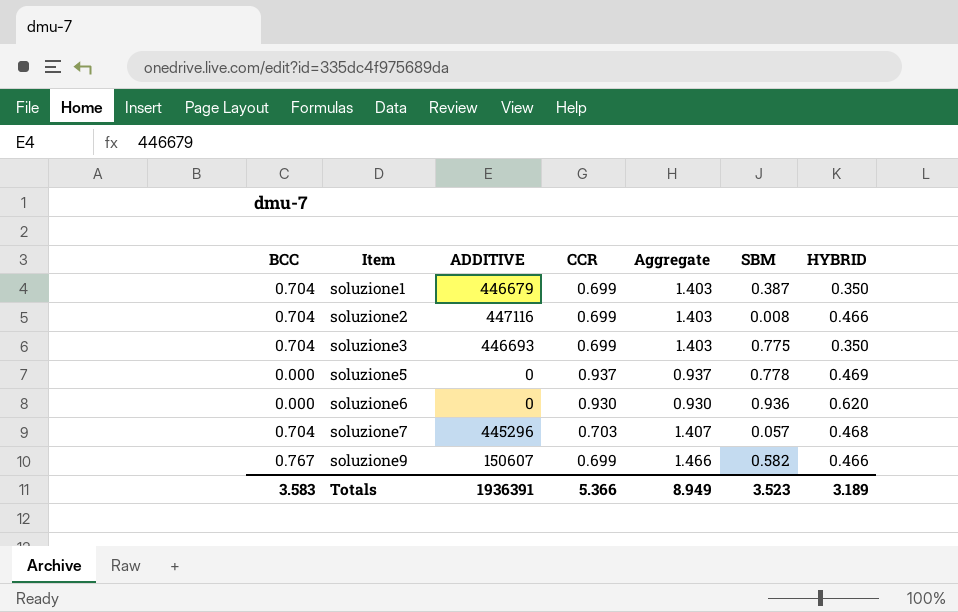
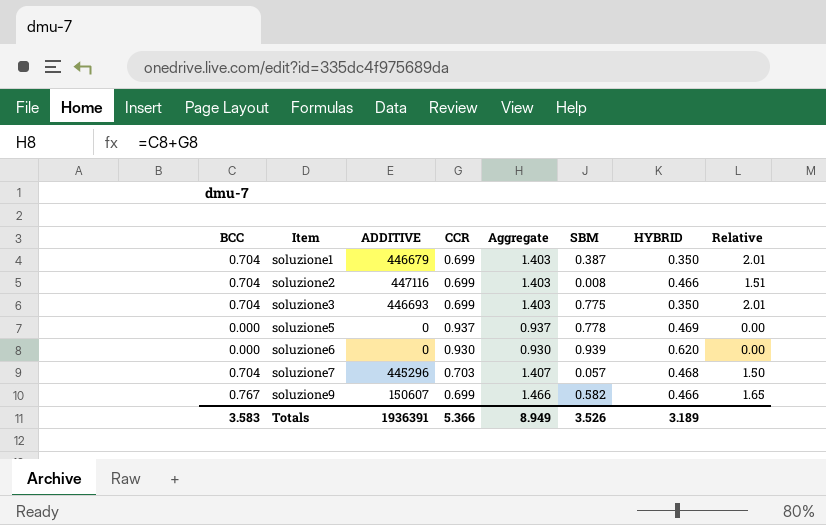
column Relative | formula: none -> [BCC] / [HYBRID]
soluzione6 | SBM: 0.936 -> 0.939
Totals | SBM: 3.523 -> 3.526

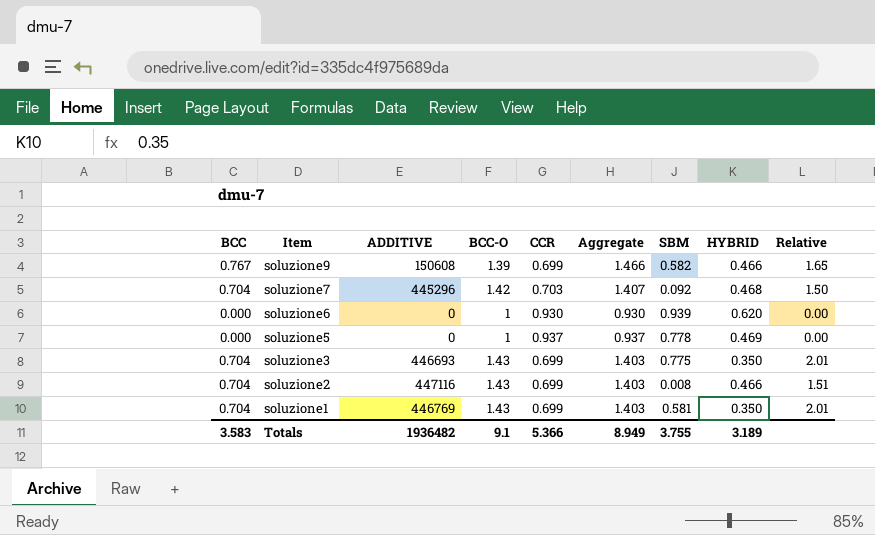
row order: Item ascending -> Item descending
column BCC-O | position: none -> 4
soluzione9 | ADDITIVE: 150607 -> 150608
soluzione7 | SBM: 0.057 -> 0.092
soluzione1 | ADDITIVE: 446679 -> 446769
soluzione1 | SBM: 0.387 -> 0.581
Totals | ADDITIVE: 1936391 -> 1936482
Totals | SBM: 3.526 -> 3.755

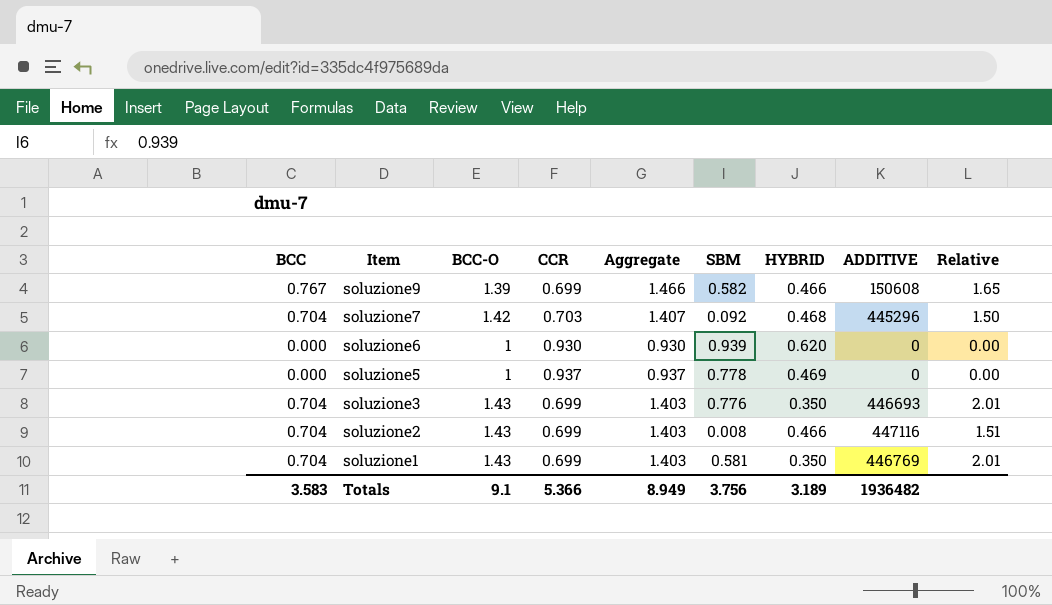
column ADDITIVE | position: 3 -> 8
soluzione3 | SBM: 0.775 -> 0.776
Totals | SBM: 3.755 -> 3.756

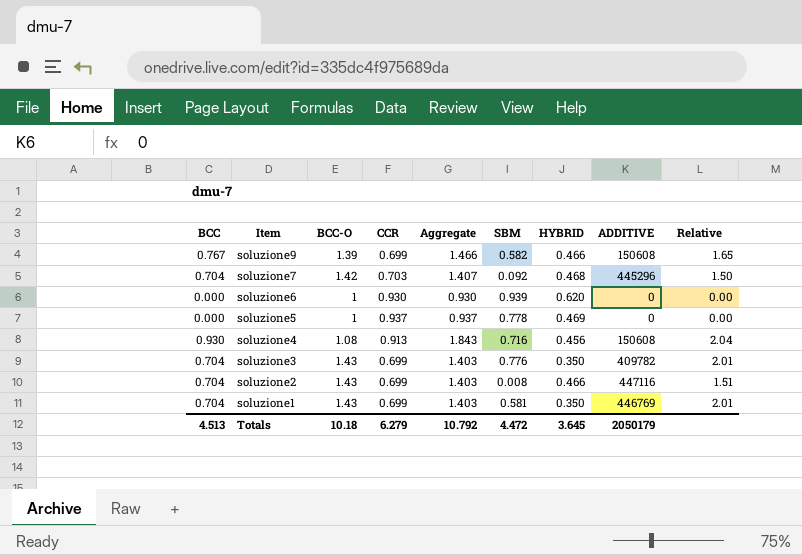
row soluzione4: none -> 0.930 | 1.08 | 0.913 | 1.843 | 0.716 | 0.456 | 150608 | 2.04
soluzione3 | ADDITIVE: 446693 -> 409782
Totals | BCC: 3.583 -> 4.513
Totals | BCC-O: 9.1 -> 10.18
Totals | CCR: 5.366 -> 6.279
Totals | Aggregate: 8.949 -> 10.792
Totals | SBM: 3.756 -> 4.472
Totals | HYBRID: 3.189 -> 3.645
Totals | ADDITIVE: 1936482 -> 2050179

